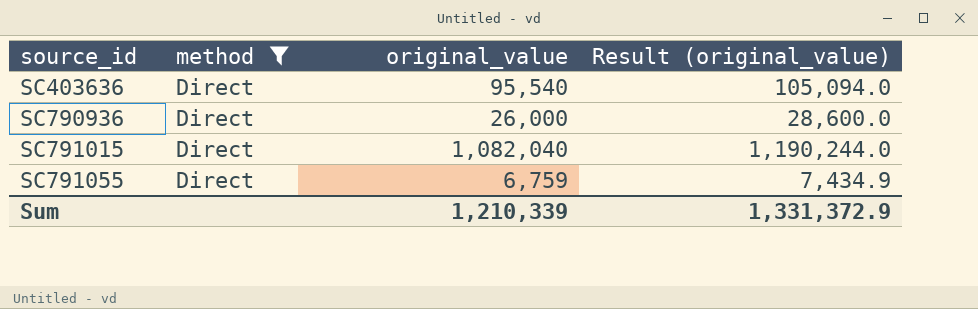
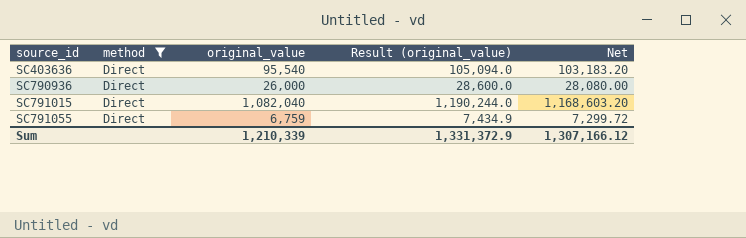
column Net | formula: none -> [original_value] * 1.08

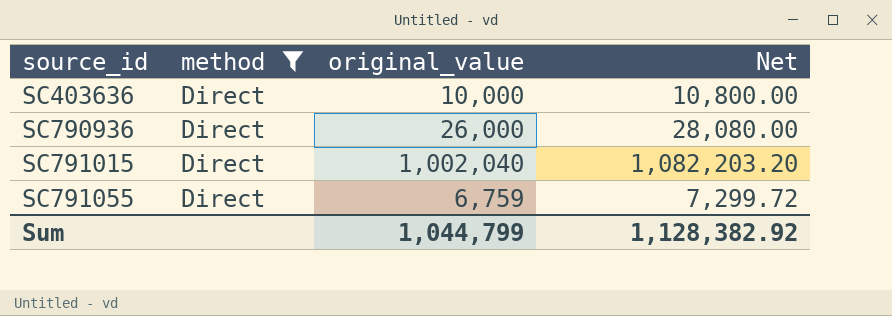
column Result (original_value) | formula: [original_value] * 1.1 -> none
SC403636 | original_value: 95,540 -> 10,000
SC403636 | Net: 103,183.20 -> 10,800.00
SC791015 | original_value: 1,082,040 -> 1,002,040
SC791015 | Net: 1,168,603.20 -> 1,082,203.20
Sum | original_value: 1,210,339 -> 1,044,799
Sum | Net: 1,307,166.12 -> 1,128,382.92

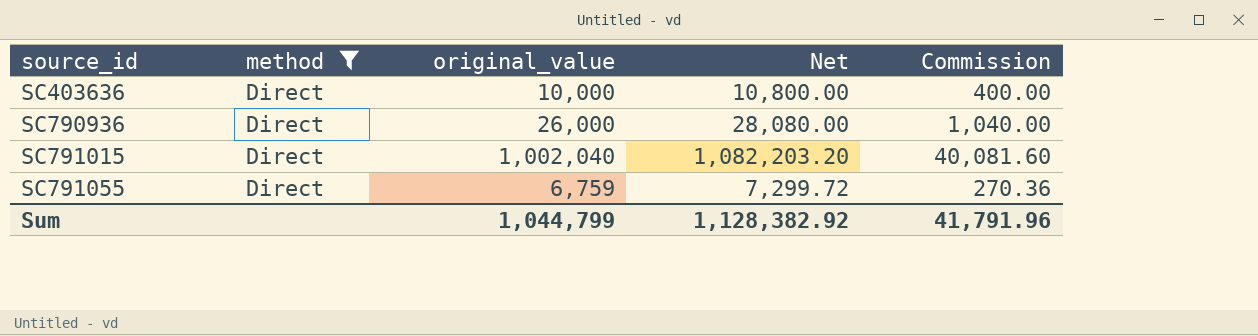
column Commission | formula: none -> [original_value] * 0.04

